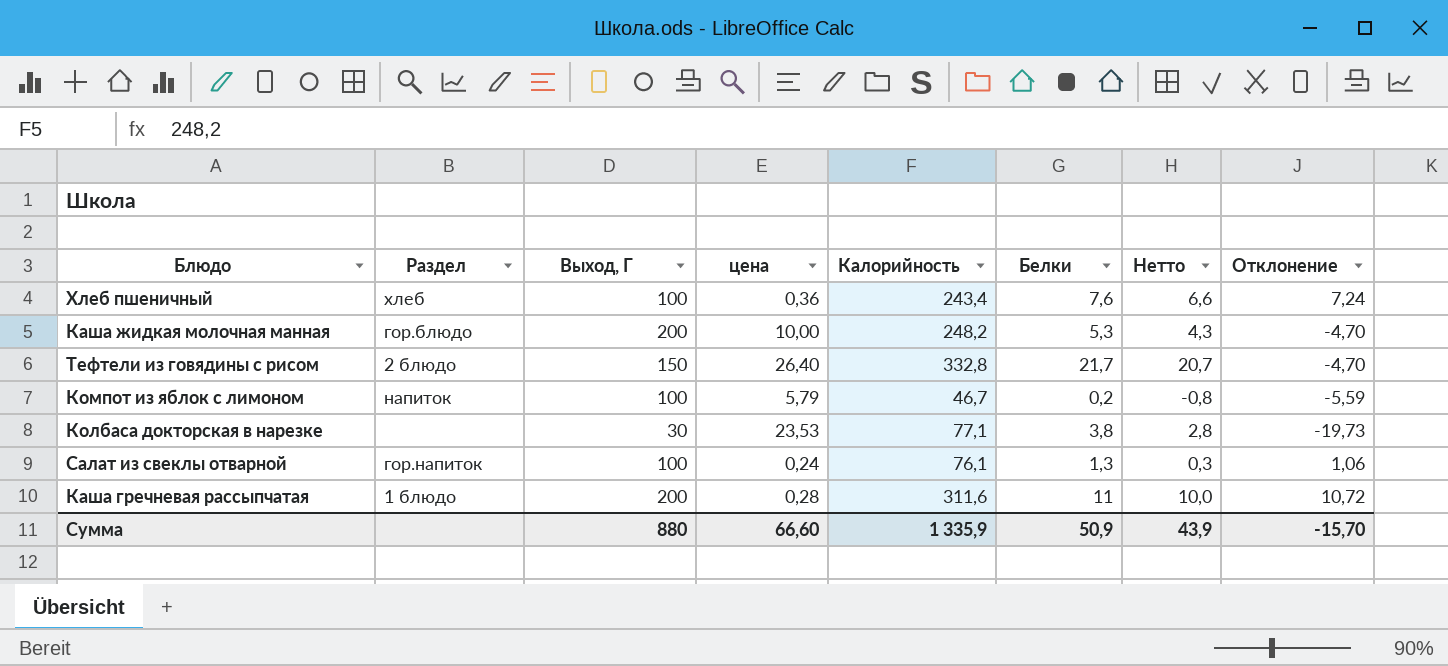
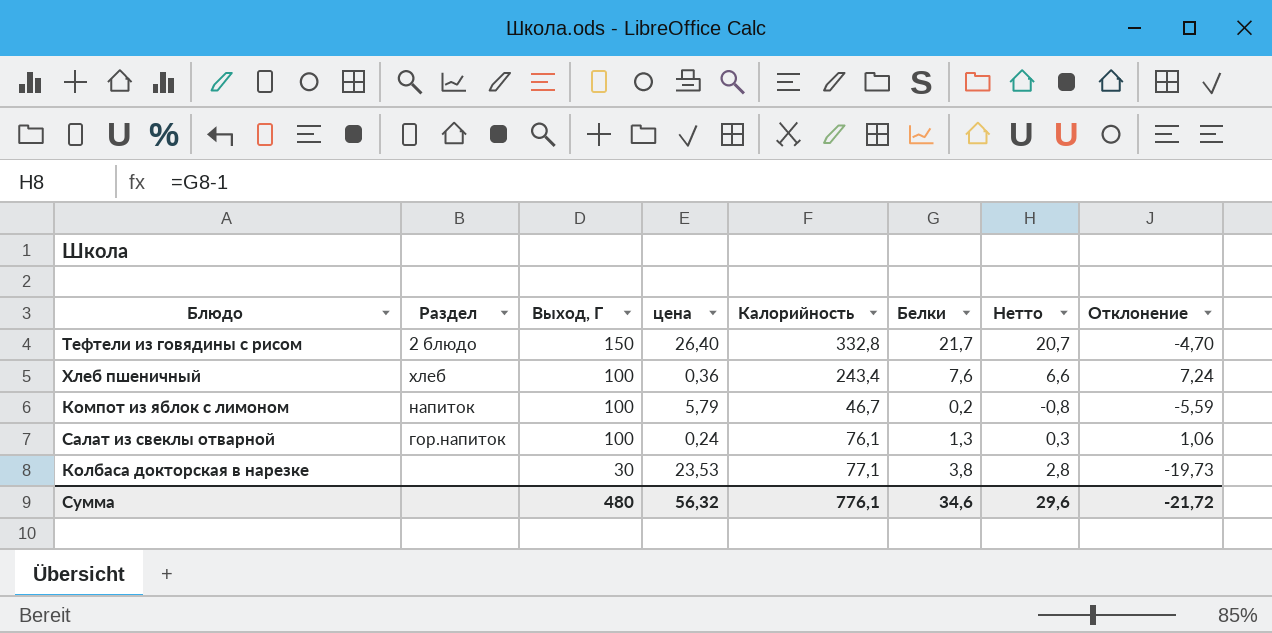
row order: none -> Выход, Г descending
row Каша жидкая молочная манная: гор.блюдо | 200 | 10,00 | 248,2 | 5,3 | 4,3 | -4,70 -> none
row Каша гречневая рассыпчатая: 1 блюдо | 200 | 0,28 | 311,6 | 11 | 10,0 | 10,72 -> none
Сумма | Выход, Г: 880 -> 480
Сумма | цена: 66,60 -> 56,32
Сумма | Калорийность: 1 335,9 -> 776,1
Сумма | Белки: 50,9 -> 34,6
Сумма | Нетто: 43,9 -> 29,6
Сумма | Отклонение: -15,70 -> -21,72

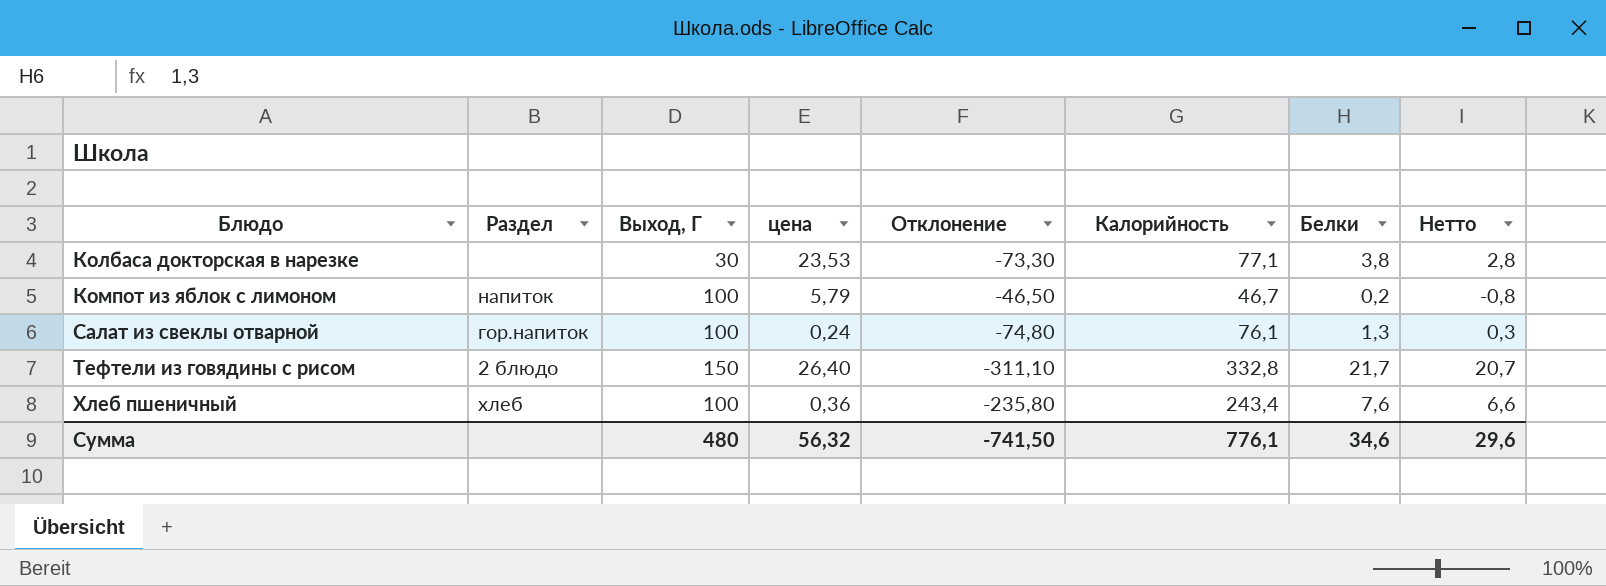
row order: Выход, Г descending -> Блюдо ascending
column Отклонение | formula: [Белки] - [цена] -> [Белки] - [Калорийность]
column Отклонение | position: 8 -> 5
Сумма | Отклонение: -21,72 -> -741,50

